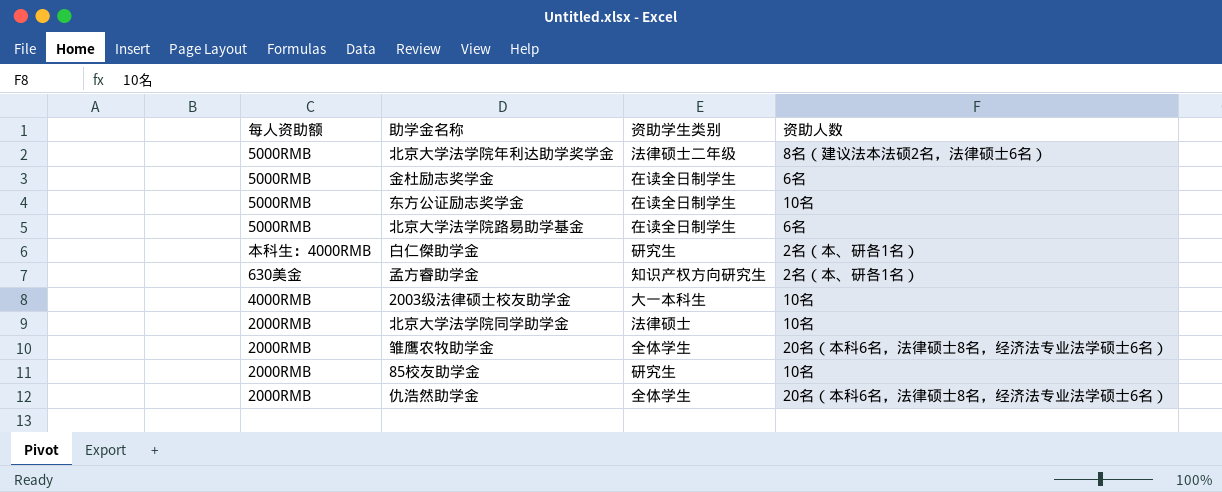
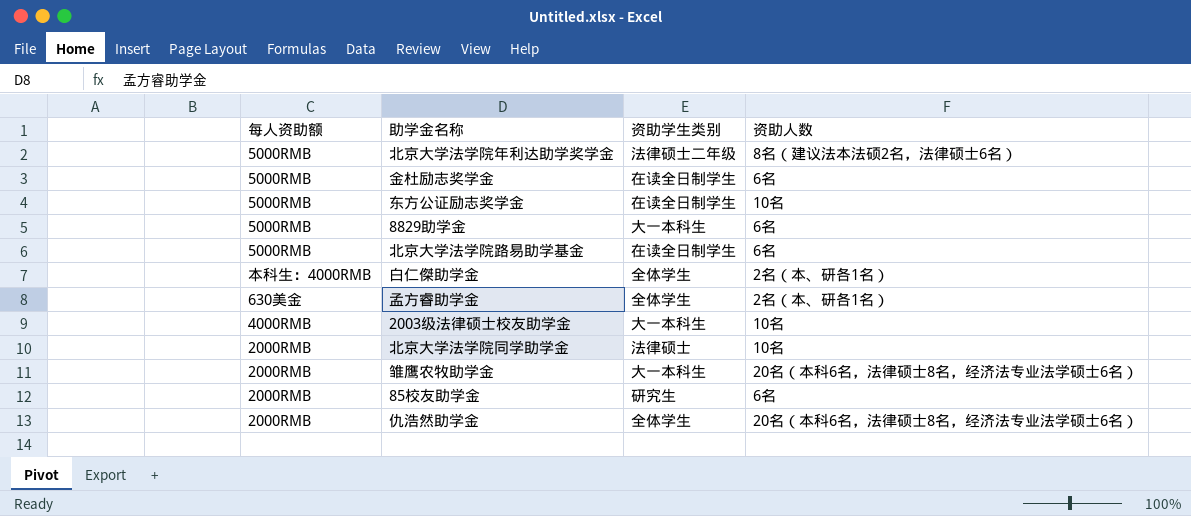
row 8829助学金: none -> 5000RMB | 大一本科生 | 6名
白仁傑助学金 | 资助学生类别: 研究生 -> 全体学生
孟方睿助学金 | 资助学生类别: 知识产权方向研究生 -> 全体学生
雏鹰农牧助学金 | 资助学生类别: 全体学生 -> 大一本科生
85校友助学金 | 资助人数: 10名 -> 6名

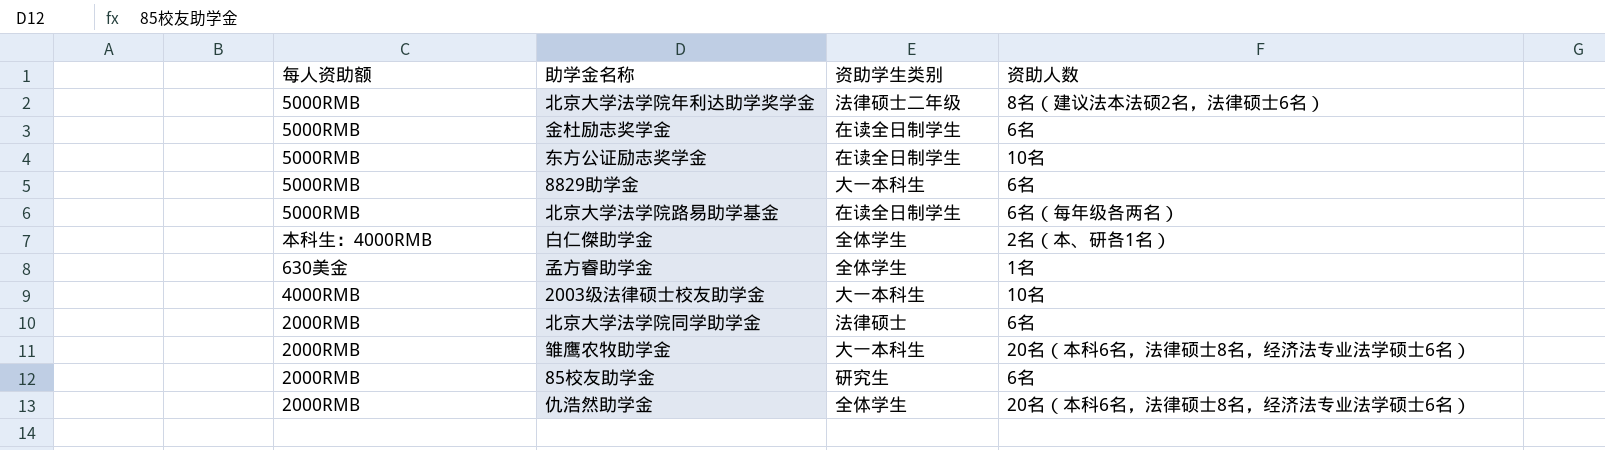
北京大学法学院路易助学基金 | 资助人数: 6名 -> 6名（每年级各两名）
孟方睿助学金 | 资助人数: 2名（本、研各1名） -> 1名
北京大学法学院同学助学金 | 资助人数: 10名 -> 6名

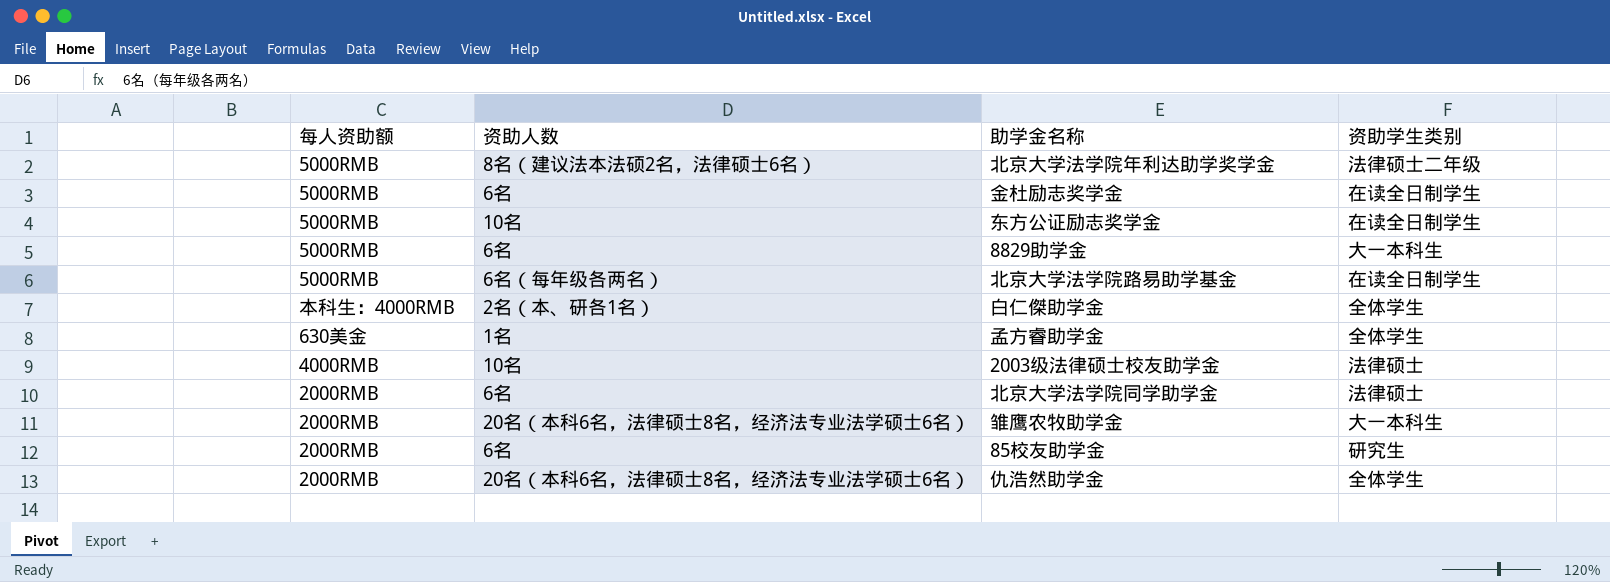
column 资助人数 | position: 4 -> 2
2003级法律硕士校友助学金 | 资助学生类别: 大一本科生 -> 法律硕士

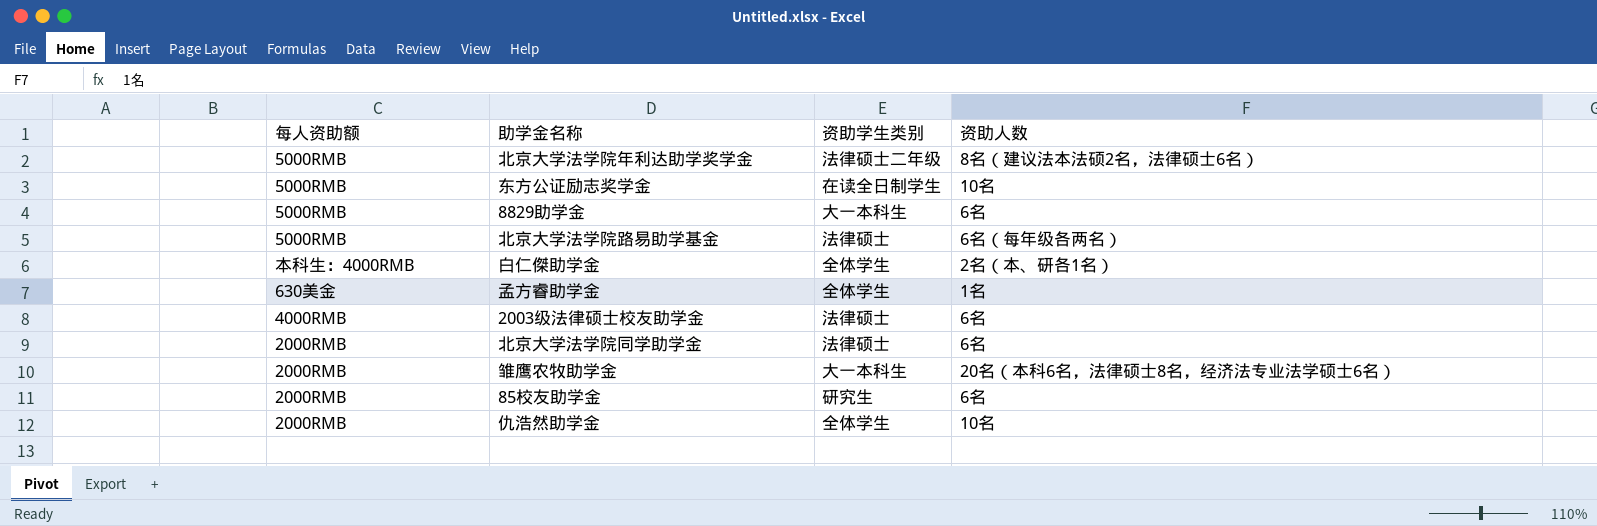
column 资助人数 | position: 2 -> 4
row 金杜励志奖学金: 5000RMB | 6名 | 在读全日制学生 -> none
北京大学法学院路易助学基金 | 资助学生类别: 在读全日制学生 -> 法律硕士
2003级法律硕士校友助学金 | 资助人数: 10名 -> 6名
仇浩然助学金 | 资助人数: 20名（本科6名，法律硕士8名，经济法专业法学硕士6名） -> 10名

